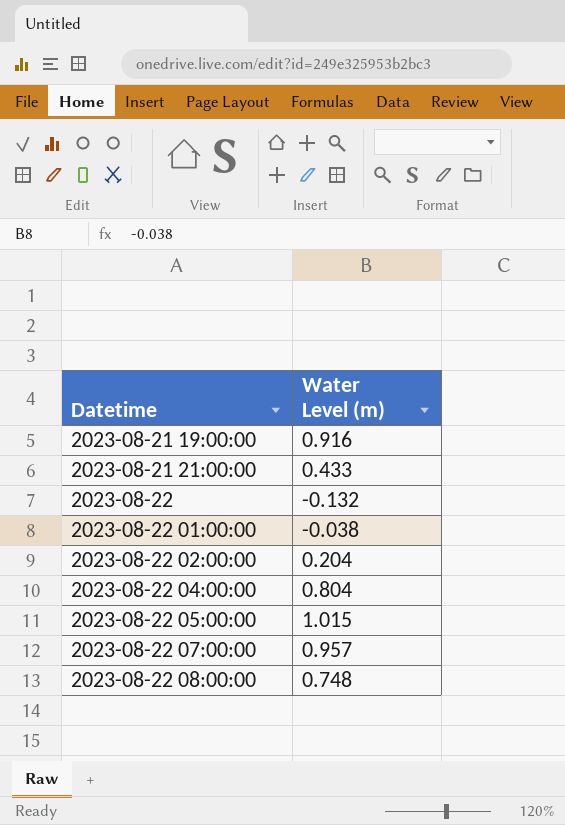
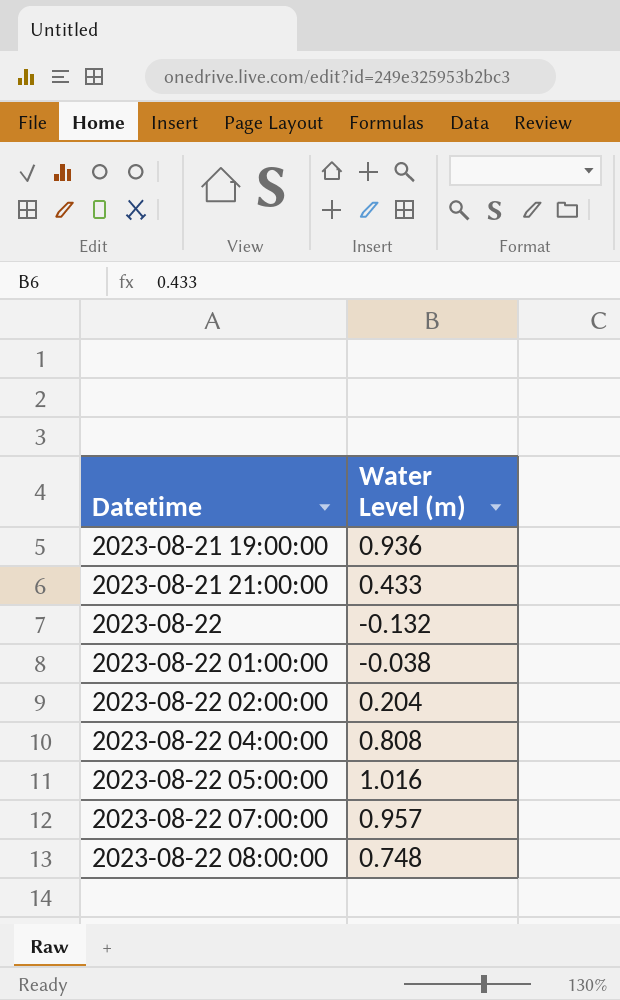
2023-08-21 19:00:00 | Water Level (m): 0.916 -> 0.936
2023-08-22 04:00:00 | Water Level (m): 0.804 -> 0.808
2023-08-22 05:00:00 | Water Level (m): 1.015 -> 1.016

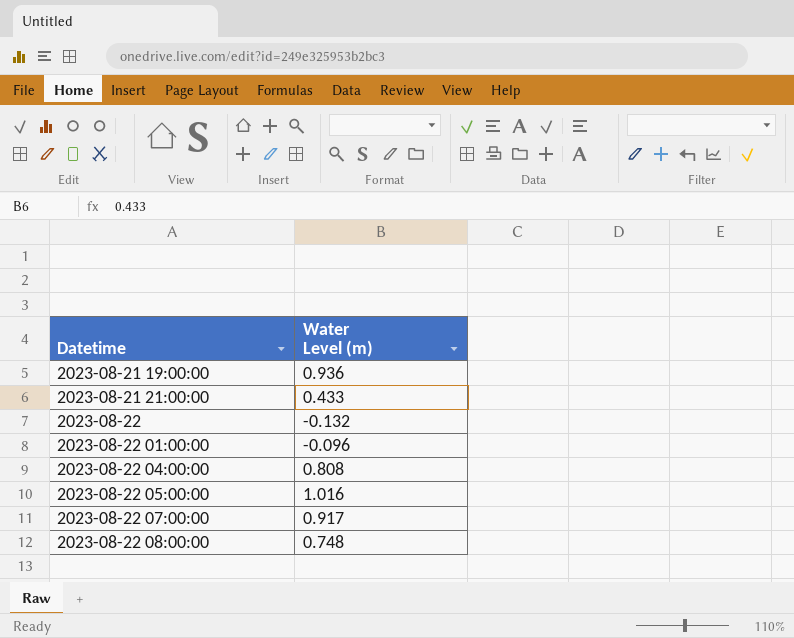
row 2023-08-22 02:00:00: 0.204 -> none
2023-08-22 01:00:00 | Water Level (m): -0.038 -> -0.096
2023-08-22 07:00:00 | Water Level (m): 0.957 -> 0.917

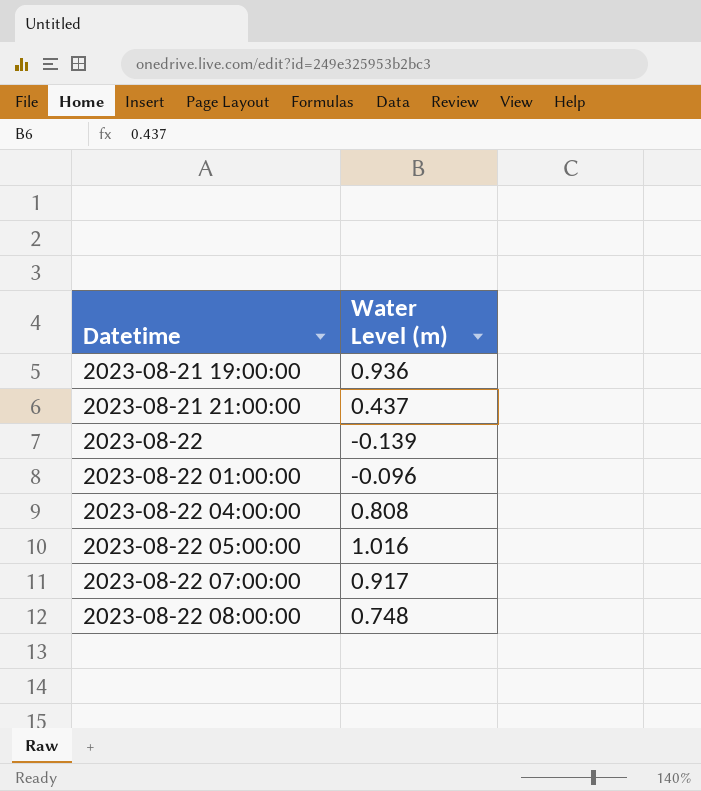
2023-08-21 21:00:00 | Water Level (m): 0.433 -> 0.437
2023-08-22 | Water Level (m): -0.132 -> -0.139

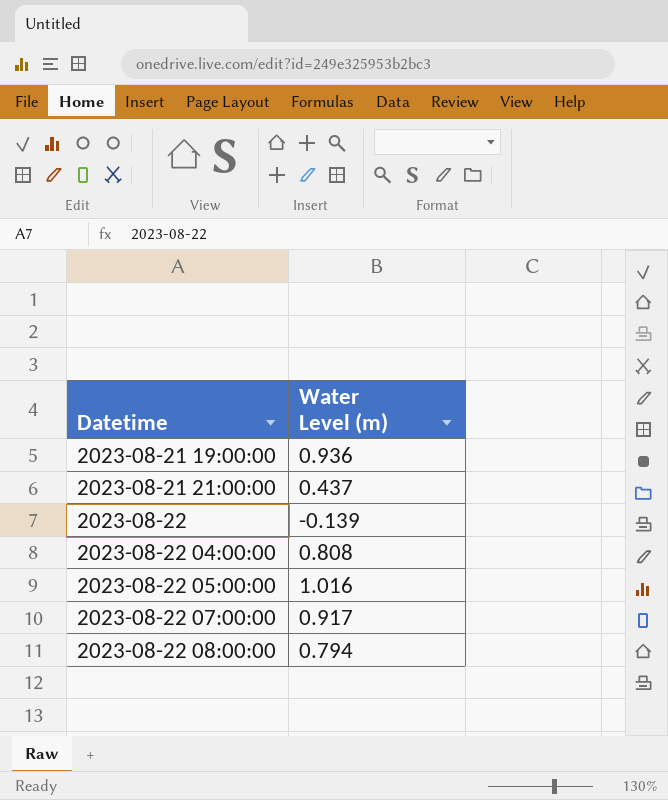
row 2023-08-22 01:00:00: -0.096 -> none
2023-08-22 08:00:00 | Water Level (m): 0.748 -> 0.794

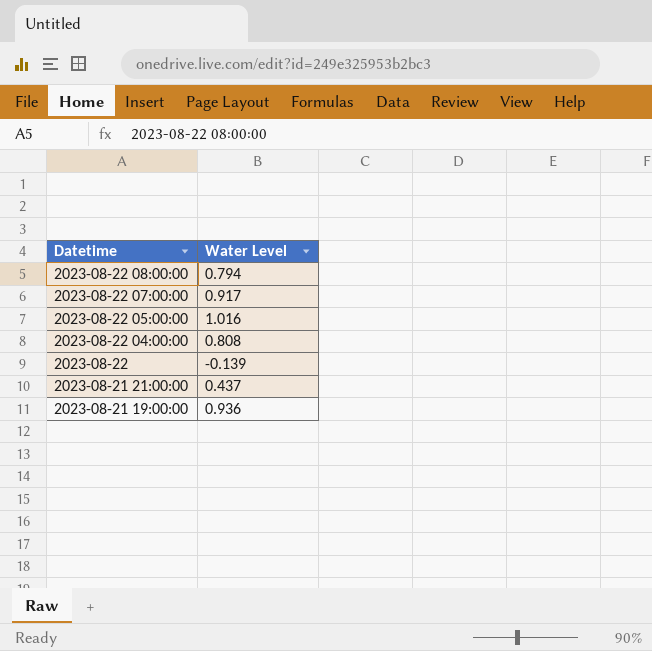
row order: Datetime ascending -> Datetime descending
column name: Water Level (m) -> Water Level

